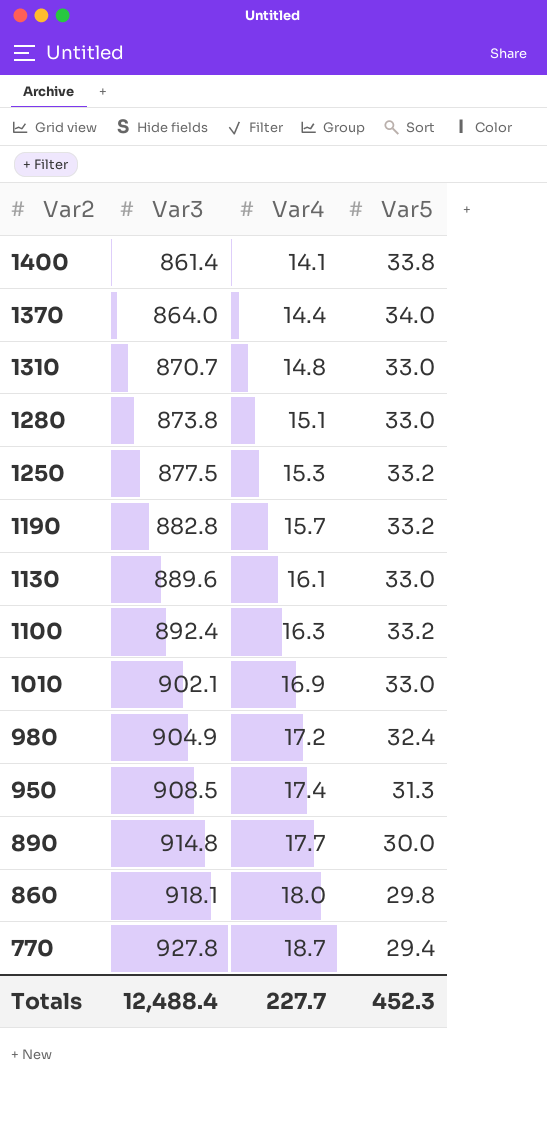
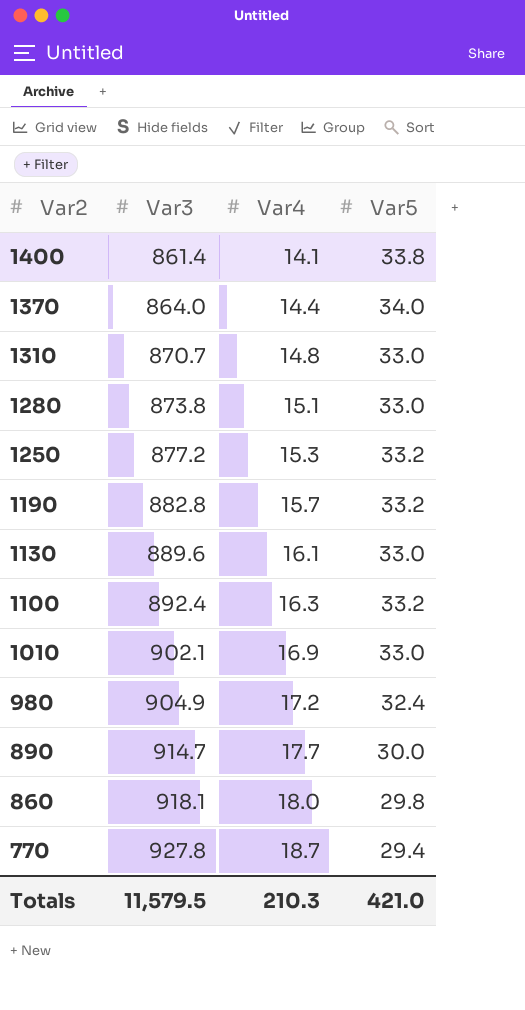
row 950: 908.5 | 17.4 | 31.3 -> none
1250 | Var3: 877.5 -> 877.2
890 | Var3: 914.8 -> 914.7
Totals | Var3: 12,488.4 -> 11,579.5
Totals | Var4: 227.7 -> 210.3
Totals | Var5: 452.3 -> 421.0

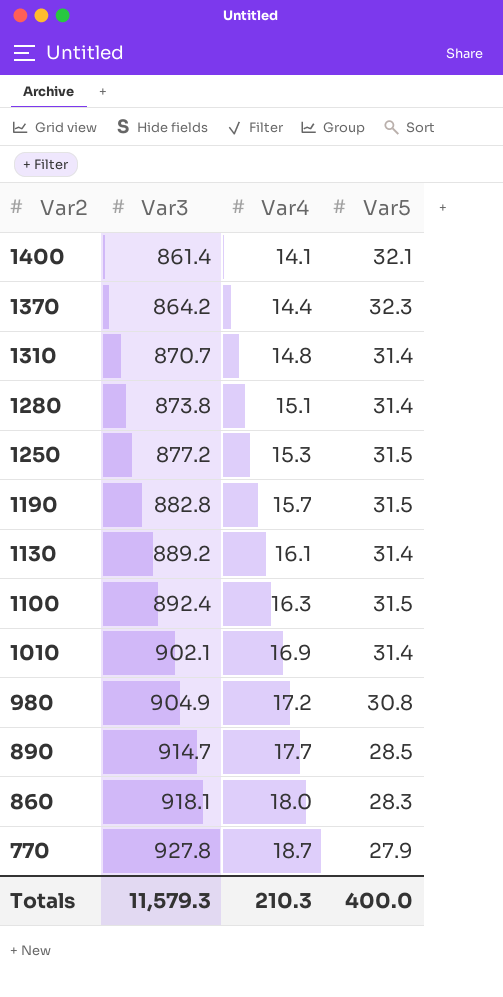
1400 | Var5: 33.8 -> 32.1
1370 | Var3: 864.0 -> 864.2
1370 | Var5: 34.0 -> 32.3
1310 | Var5: 33.0 -> 31.4
1280 | Var5: 33.0 -> 31.4
1250 | Var5: 33.2 -> 31.5
1190 | Var5: 33.2 -> 31.5
1130 | Var3: 889.6 -> 889.2
1130 | Var5: 33.0 -> 31.4
1100 | Var5: 33.2 -> 31.5
1010 | Var5: 33.0 -> 31.4
980 | Var5: 32.4 -> 30.8
890 | Var5: 30.0 -> 28.5
860 | Var5: 29.8 -> 28.3
770 | Var5: 29.4 -> 27.9
Totals | Var3: 11,579.5 -> 11,579.3
Totals | Var5: 421.0 -> 400.0

